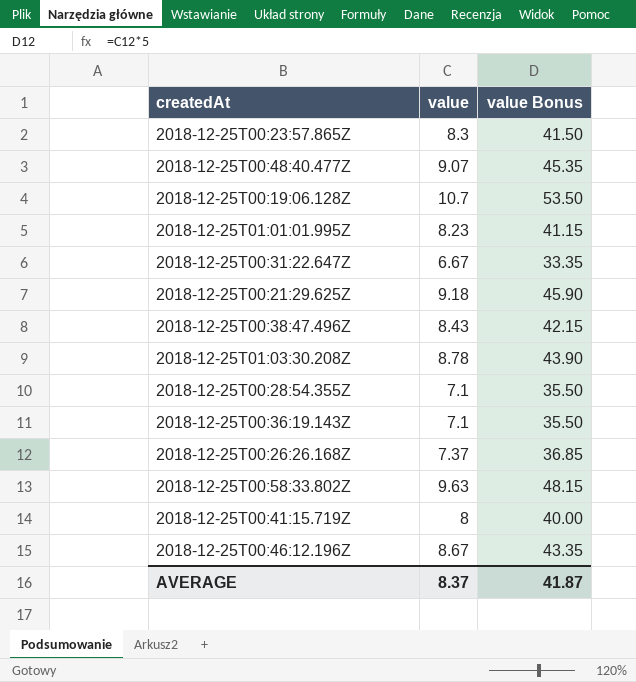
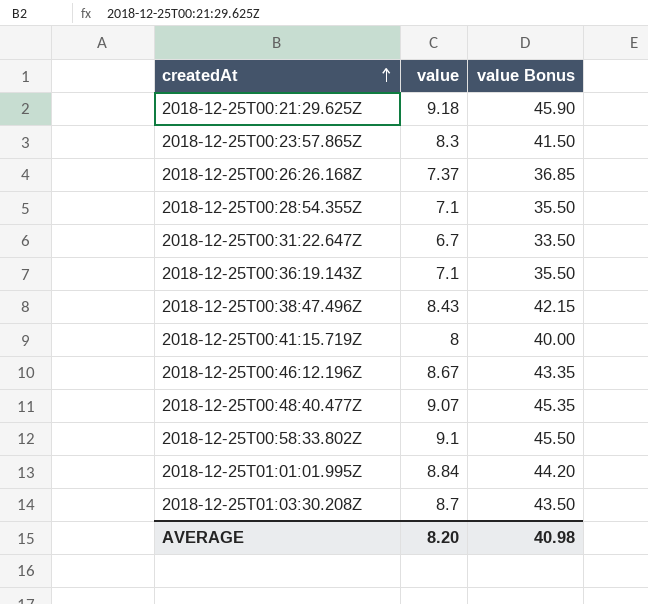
row order: none -> createdAt ascending
row 2018-12-25T00:19:06.128Z: 10.7 | 53.50 -> none
2018-12-25T00:31:22.647Z | value: 6.67 -> 6.7
2018-12-25T00:31:22.647Z | value Bonus: 33.35 -> 33.50
2018-12-25T00:58:33.802Z | value: 9.63 -> 9.1
2018-12-25T00:58:33.802Z | value Bonus: 48.15 -> 45.50
2018-12-25T01:01:01.995Z | value: 8.23 -> 8.84
2018-12-25T01:01:01.995Z | value Bonus: 41.15 -> 44.20
2018-12-25T01:03:30.208Z | value: 8.78 -> 8.7
2018-12-25T01:03:30.208Z | value Bonus: 43.90 -> 43.50
AVERAGE | value: 8.37 -> 8.20
AVERAGE | value Bonus: 41.87 -> 40.98

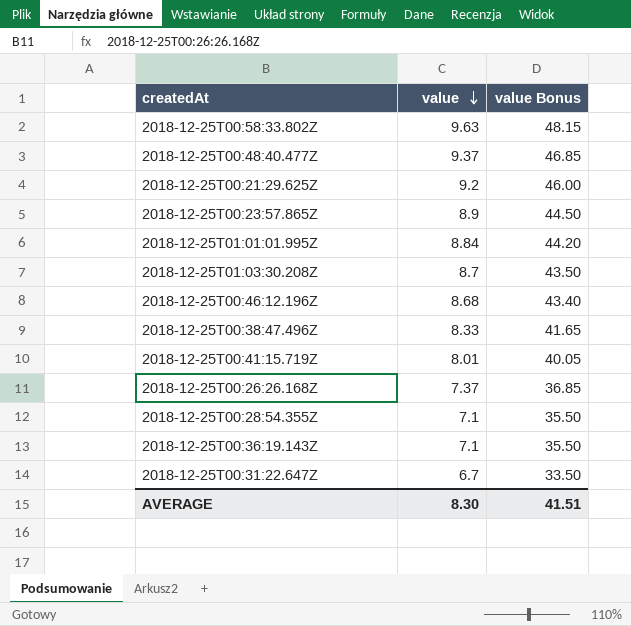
row order: createdAt ascending -> value descending
2018-12-25T00:58:33.802Z | value: 9.1 -> 9.63
2018-12-25T00:58:33.802Z | value Bonus: 45.50 -> 48.15
2018-12-25T00:48:40.477Z | value: 9.07 -> 9.37
2018-12-25T00:48:40.477Z | value Bonus: 45.35 -> 46.85
2018-12-25T00:21:29.625Z | value: 9.18 -> 9.2
2018-12-25T00:21:29.625Z | value Bonus: 45.90 -> 46.00
2018-12-25T00:23:57.865Z | value: 8.3 -> 8.9
2018-12-25T00:23:57.865Z | value Bonus: 41.50 -> 44.50
2018-12-25T00:46:12.196Z | value: 8.67 -> 8.68
2018-12-25T00:46:12.196Z | value Bonus: 43.35 -> 43.40
2018-12-25T00:38:47.496Z | value: 8.43 -> 8.33
2018-12-25T00:38:47.496Z | value Bonus: 42.15 -> 41.65
2018-12-25T00:41:15.719Z | value: 8 -> 8.01
2018-12-25T00:41:15.719Z | value Bonus: 40.00 -> 40.05
AVERAGE | value: 8.20 -> 8.30
AVERAGE | value Bonus: 40.98 -> 41.51

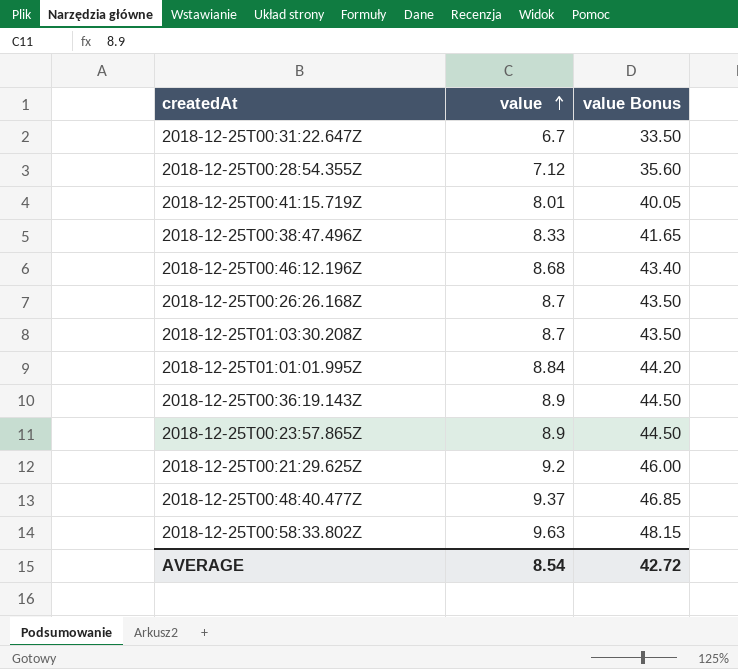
row order: value descending -> value ascending
2018-12-25T00:28:54.355Z | value: 7.1 -> 7.12
2018-12-25T00:28:54.355Z | value Bonus: 35.50 -> 35.60
2018-12-25T00:26:26.168Z | value: 7.37 -> 8.7
2018-12-25T00:26:26.168Z | value Bonus: 36.85 -> 43.50
2018-12-25T00:36:19.143Z | value: 7.1 -> 8.9
2018-12-25T00:36:19.143Z | value Bonus: 35.50 -> 44.50
AVERAGE | value: 8.30 -> 8.54
AVERAGE | value Bonus: 41.51 -> 42.72

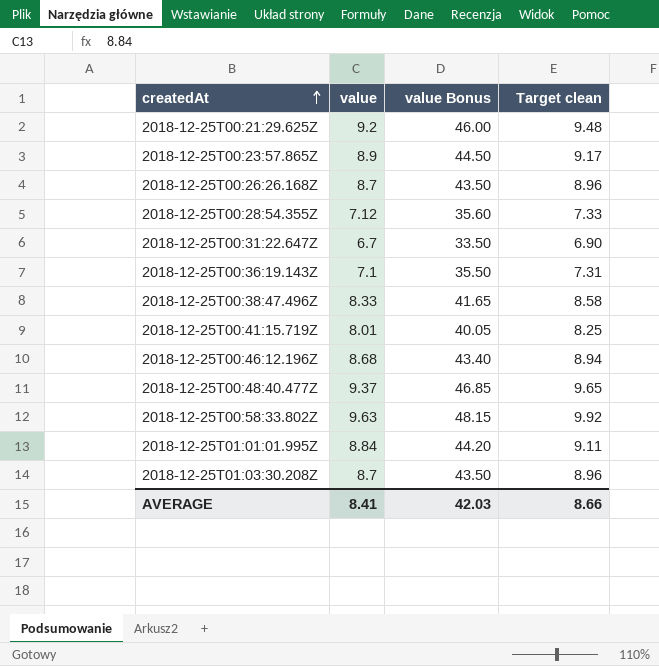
row order: value ascending -> createdAt ascending
column Target clean | formula: none -> [value] * 1.03
2018-12-25T00:36:19.143Z | value: 8.9 -> 7.1
2018-12-25T00:36:19.143Z | value Bonus: 44.50 -> 35.50
AVERAGE | value: 8.54 -> 8.41
AVERAGE | value Bonus: 42.72 -> 42.03

